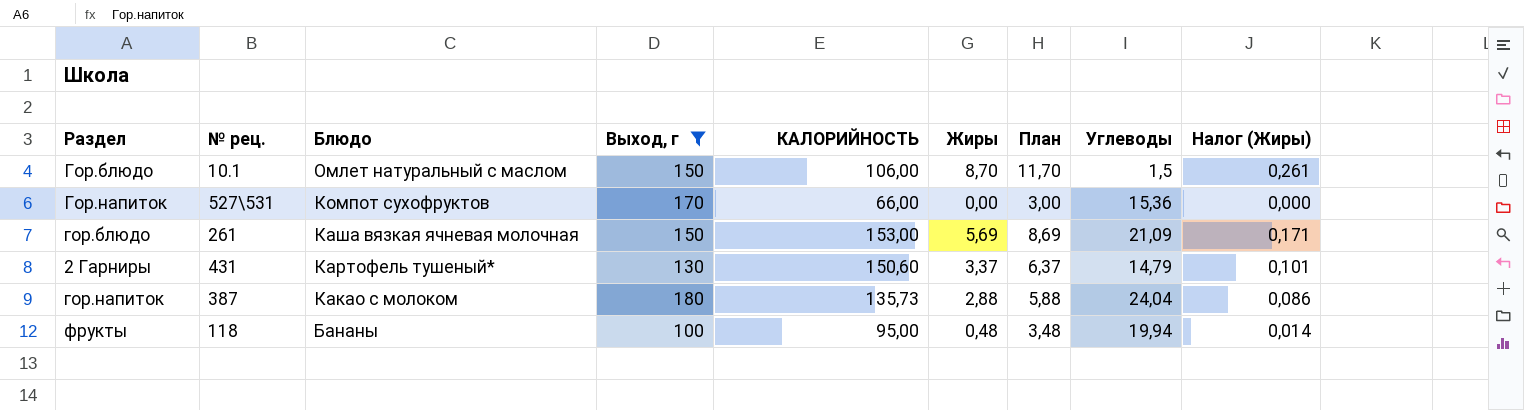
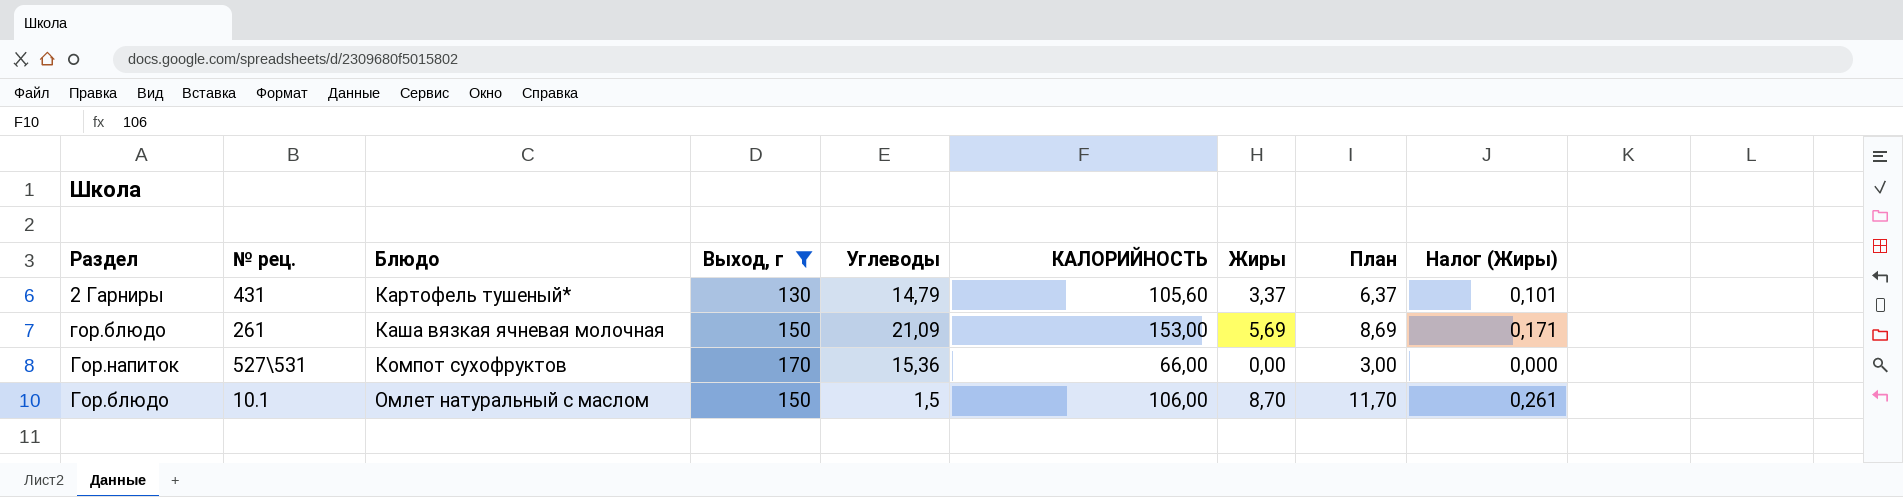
row order: Блюдо descending -> Блюдо ascending
column Углеводы | position: 8 -> 5
row гор.напиток: 387 | Какао с молоком | 180 | 135,73 | 2,88 | 5,88 | 24,04 | 0,086 -> none
row фрукты: 118 | Бананы | 100 | 95,00 | 0,48 | 3,48 | 19,94 | 0,014 -> none
2 Гарниры | КАЛОРИЙНОСТЬ: 150,60 -> 105,60

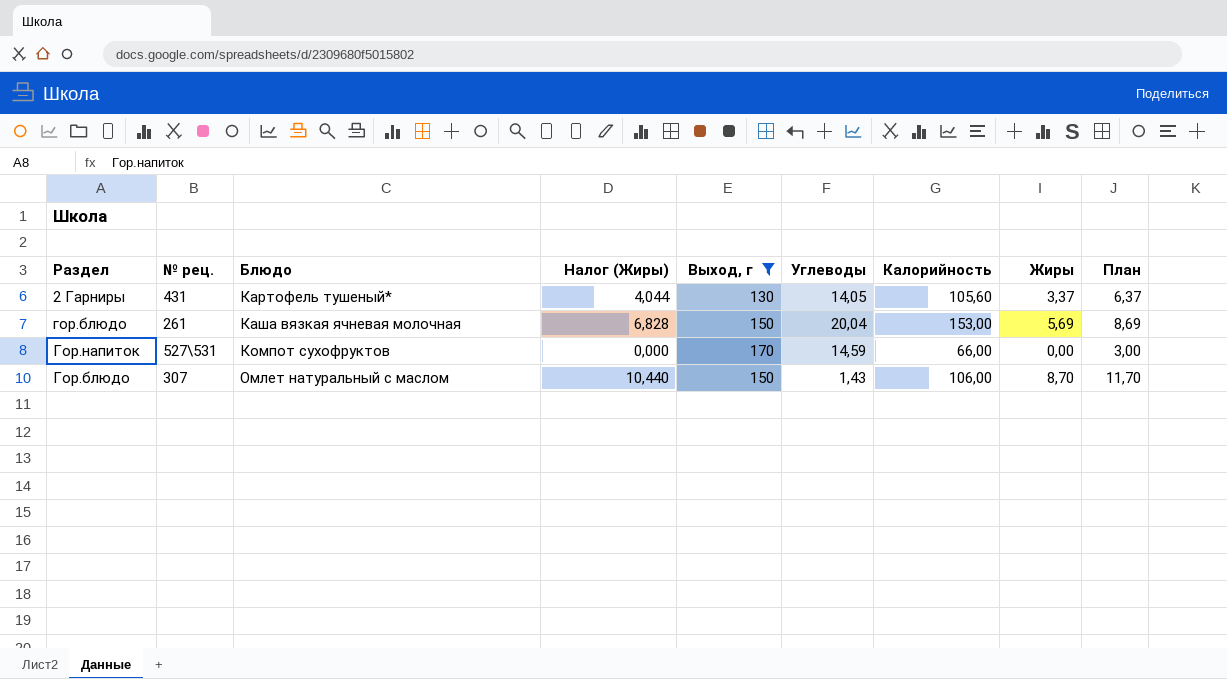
column Налог (Жиры) | formula: [Жиры] * 0,03 -> [Жиры] * 1,2
column Налог (Жиры) | position: 9 -> 4
column name: КАЛОРИЙНОСТЬ -> Калорийность
2 Гарниры | Углеводы: 14,79 -> 14,05
гор.блюдо | Углеводы: 21,09 -> 20,04
Гор.напиток | Углеводы: 15,36 -> 14,59
Гор.блюдо | № рец.: 10.1 -> 307
Гор.блюдо | Углеводы: 1,5 -> 1,43

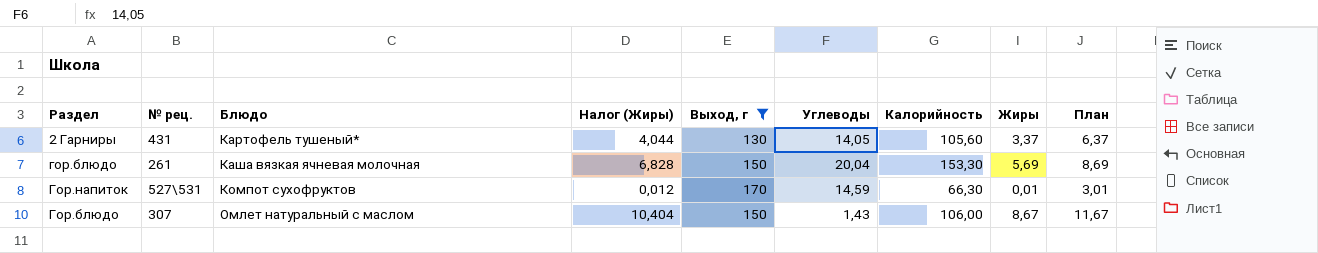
гор.блюдо | Калорийность: 153,00 -> 153,30
Гор.напиток | Налог (Жиры): 0,000 -> 0,012
Гор.напиток | Калорийность: 66,00 -> 66,30
Гор.напиток | Жиры: 0,00 -> 0,01
Гор.напиток | План: 3,00 -> 3,01
Гор.блюдо | Налог (Жиры): 10,440 -> 10,404
Гор.блюдо | Жиры: 8,70 -> 8,67
Гор.блюдо | План: 11,70 -> 11,67

